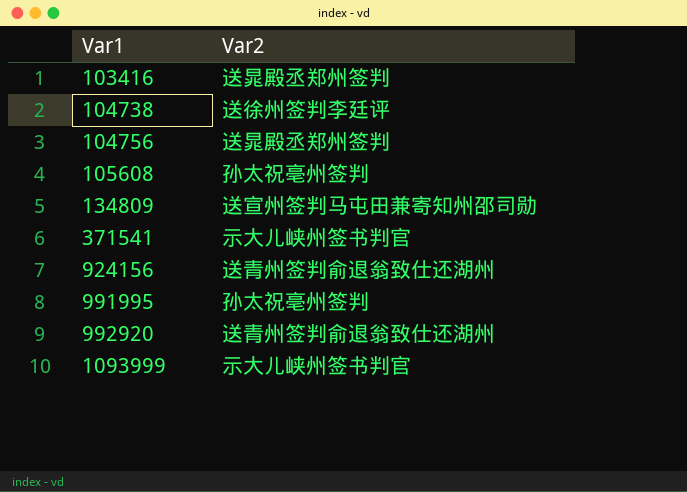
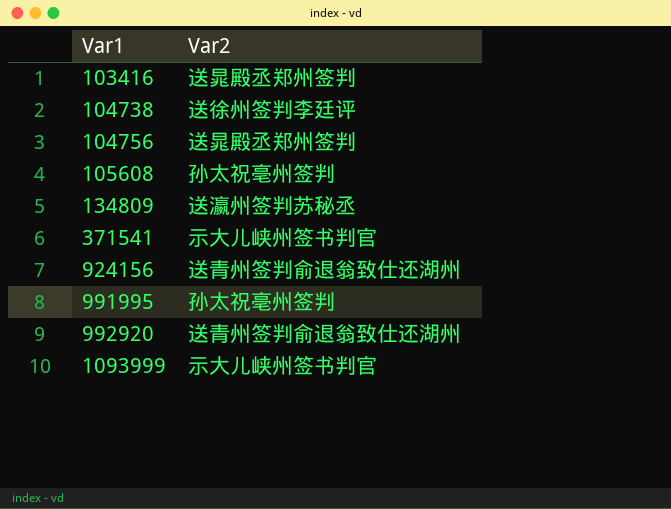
134809 | Var2: 送宣州签判马屯田兼寄知州邵司勋 -> 送瀛州签判苏秘丞

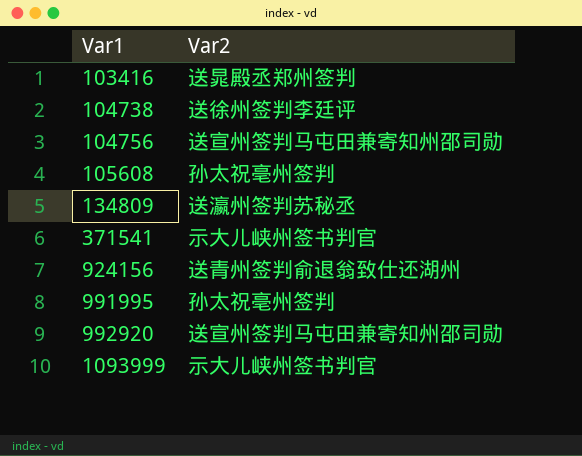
104756 | Var2: 送晁殿丞郑州签判 -> 送宣州签判马屯田兼寄知州邵司勋
992920 | Var2: 送青州签判俞退翁致仕还湖州 -> 送宣州签判马屯田兼寄知州邵司勋

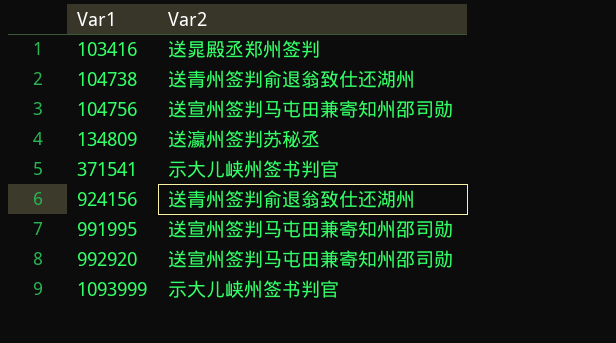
row 105608: 孙太祝亳州签判 -> none
104738 | Var2: 送徐州签判李廷评 -> 送青州签判俞退翁致仕还湖州
991995 | Var2: 孙太祝亳州签判 -> 送宣州签判马屯田兼寄知州邵司勋

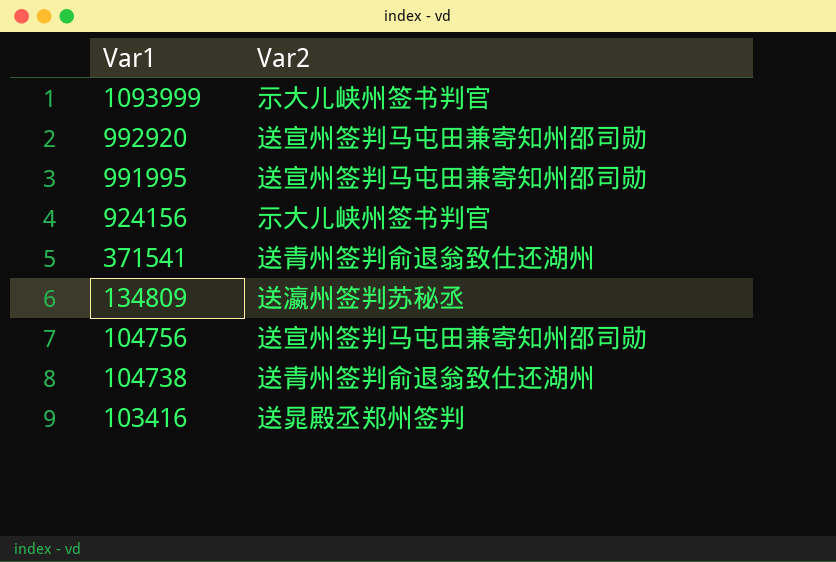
row order: Var1 ascending -> Var1 descending
924156 | Var2: 送青州签判俞退翁致仕还湖州 -> 示大儿峡州签书判官
371541 | Var2: 示大儿峡州签书判官 -> 送青州签判俞退翁致仕还湖州

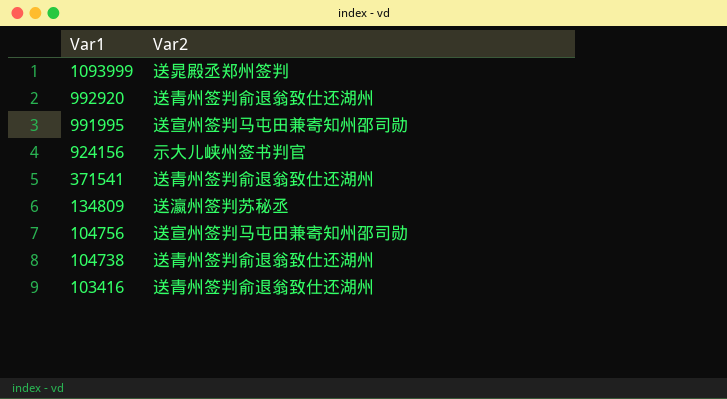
1093999 | Var2: 示大儿峡州签书判官 -> 送晁殿丞郑州签判
992920 | Var2: 送宣州签判马屯田兼寄知州邵司勋 -> 送青州签判俞退翁致仕还湖州
103416 | Var2: 送晁殿丞郑州签判 -> 送青州签判俞退翁致仕还湖州

